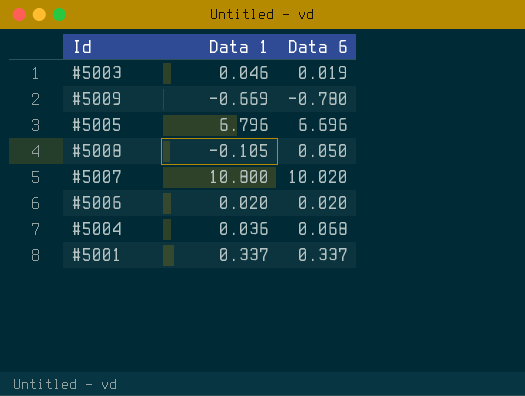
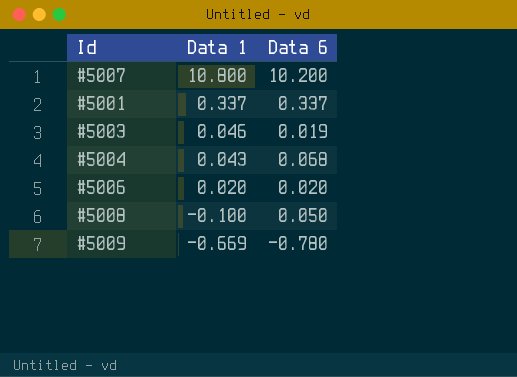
row order: none -> Data 1 descending
row #5005: 6.796 | 6.696 -> none
#5007 | Data 6: 10.020 -> 10.200
#5004 | Data 1: 0.036 -> 0.043
#5008 | Data 1: -0.105 -> -0.100

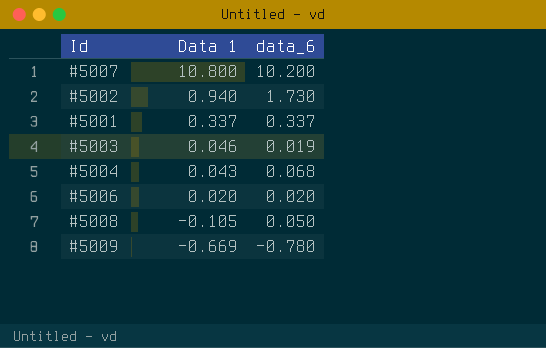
column name: Data 6 -> data_6
row #5002: none -> 0.940 | 1.730
#5008 | Data 1: -0.100 -> -0.105

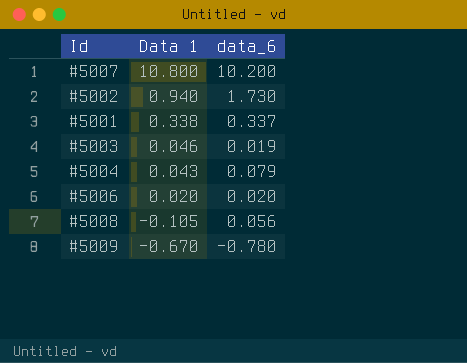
#5001 | Data 1: 0.337 -> 0.338
#5004 | data_6: 0.068 -> 0.079
#5008 | data_6: 0.050 -> 0.056
#5009 | Data 1: -0.669 -> -0.670

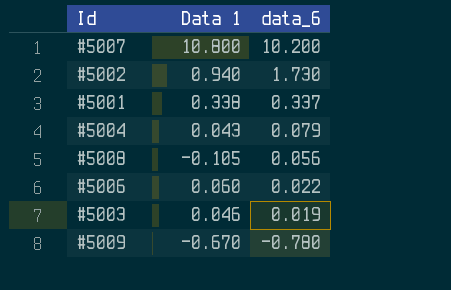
row order: Data 1 descending -> data_6 descending
#5006 | Data 1: 0.020 -> 0.060
#5006 | data_6: 0.020 -> 0.022

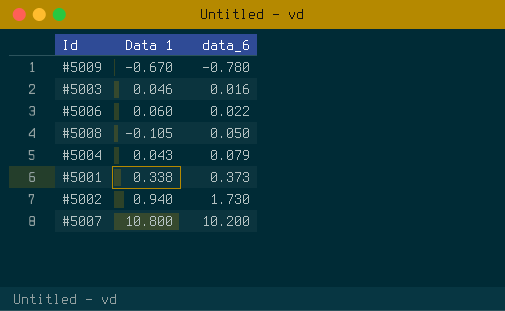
row order: data_6 descending -> data_6 ascending
#5003 | data_6: 0.019 -> 0.016
#5008 | data_6: 0.056 -> 0.050
#5001 | data_6: 0.337 -> 0.373

